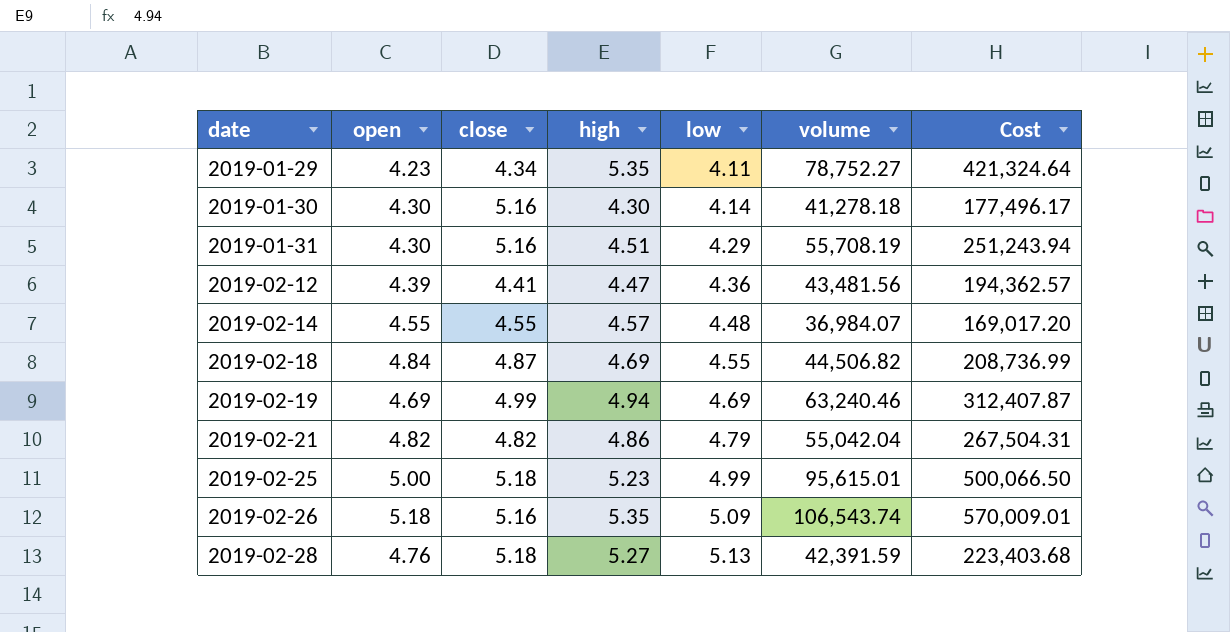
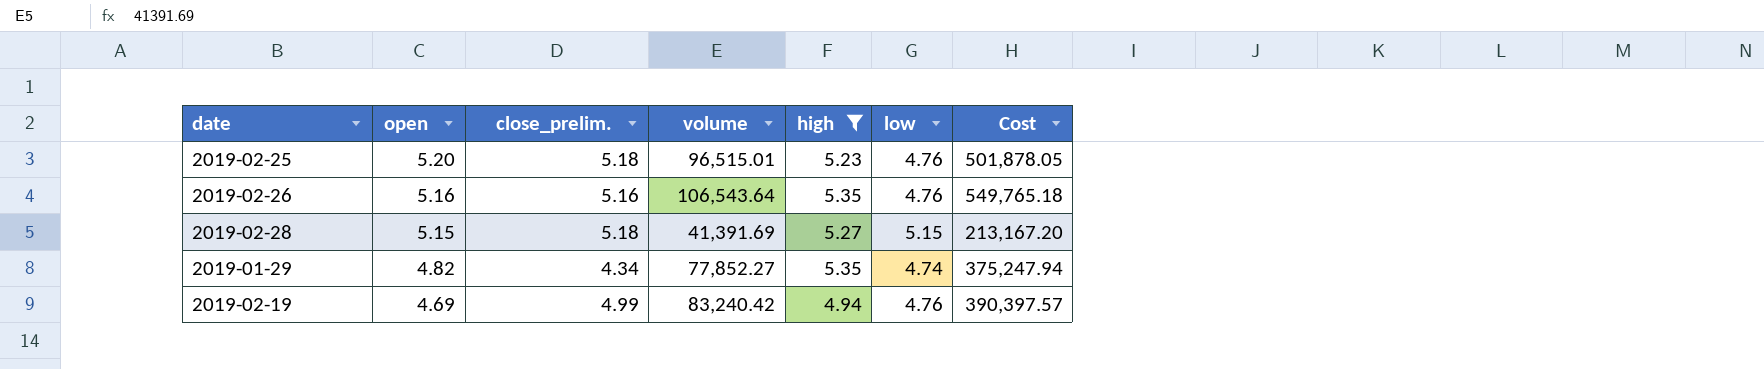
filter: none -> high >= 4.94
row order: date ascending -> open descending
column name: close -> close_prelim.
column volume | position: 6 -> 4
column Cost | formula: [high] * [volume] -> [open] * [volume]
2019-02-25 | open: 5.00 -> 5.20
2019-02-25 | volume: 95,615.01 -> 96,515.01
2019-02-25 | low: 4.99 -> 4.76
2019-02-26 | open: 5.18 -> 5.16
2019-02-26 | volume: 106,543.74 -> 106,543.64
2019-02-26 | low: 5.09 -> 4.76
2019-02-28 | open: 4.76 -> 5.15
2019-02-28 | volume: 42,391.59 -> 41,391.69
2019-02-28 | low: 5.13 -> 5.15
2019-01-29 | open: 4.23 -> 4.82
2019-01-29 | volume: 78,752.27 -> 77,852.27
2019-01-29 | low: 4.11 -> 4.74
2019-02-19 | volume: 63,240.46 -> 83,240.42
2019-02-19 | low: 4.69 -> 4.76

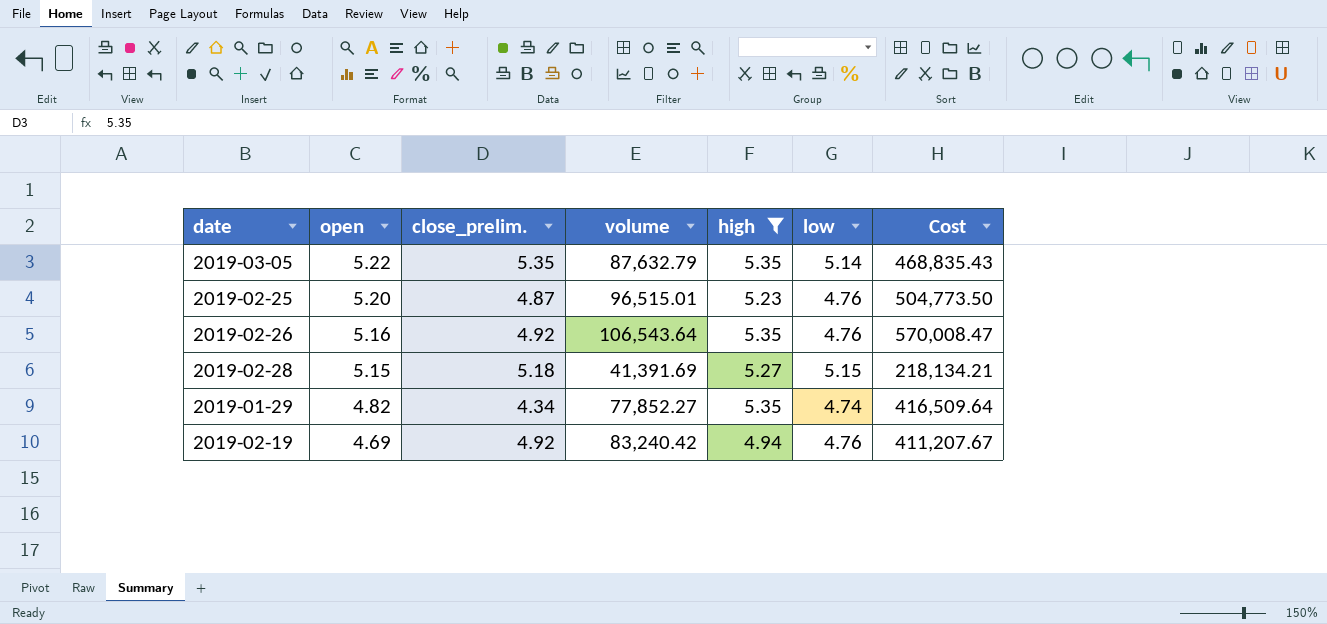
column Cost | formula: [open] * [volume] -> [volume] * [high]
row 2019-03-05: none -> 5.22 | 5.35 | 87,632.79 | 5.35 | 5.14 | 468,835.43
2019-02-25 | close_prelim.: 5.18 -> 4.87
2019-02-26 | close_prelim.: 5.16 -> 4.92
2019-02-19 | close_prelim.: 4.99 -> 4.92

